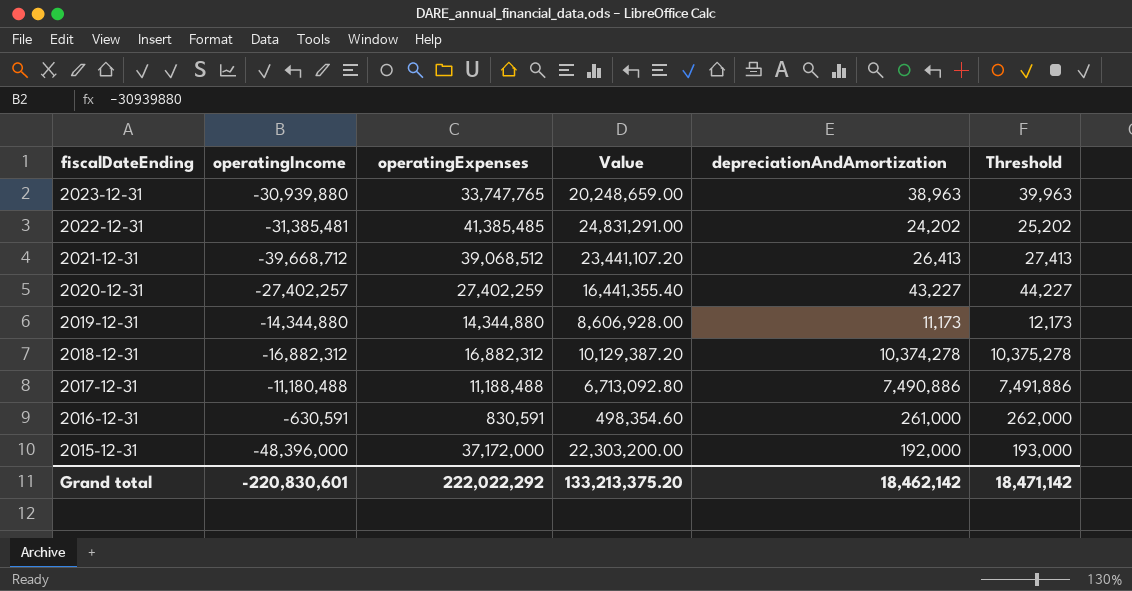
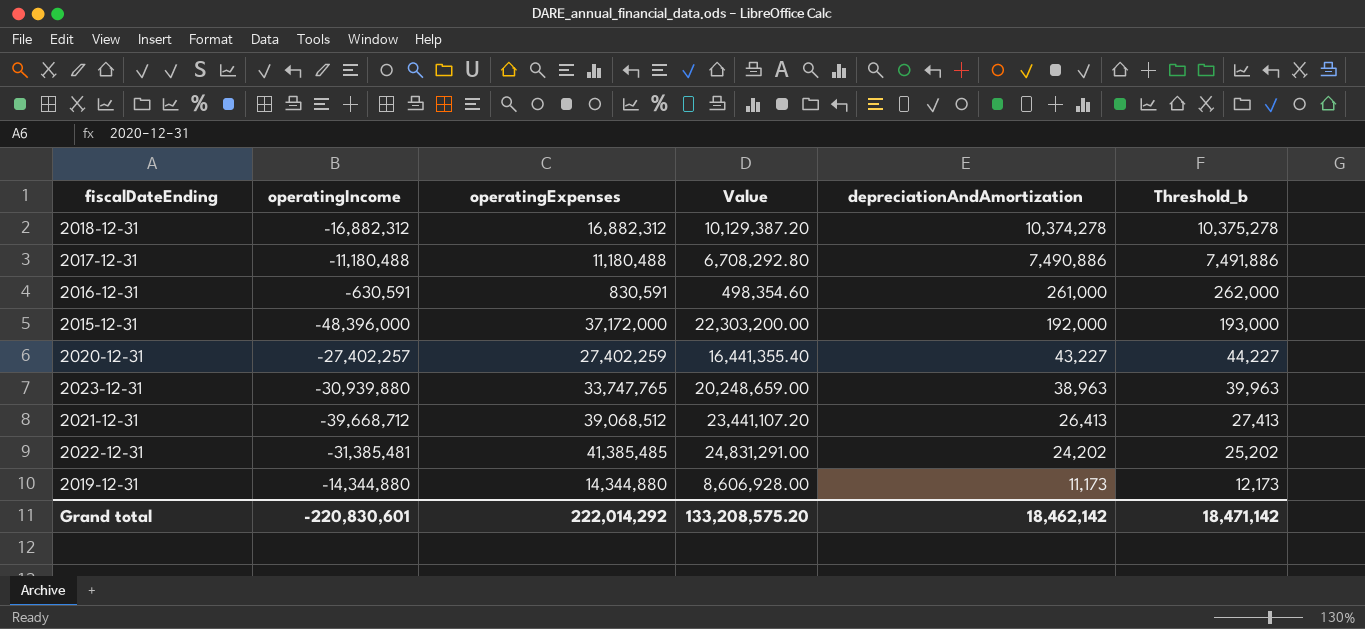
row order: fiscalDateEnding descending -> depreciationAndAmortization descending
column name: Threshold -> Threshold_b
2017-12-31 | operatingExpenses: 11,188,488 -> 11,180,488
2017-12-31 | Value: 6,713,092.80 -> 6,708,292.80
Grand total | operatingExpenses: 222,022,292 -> 222,014,292
Grand total | Value: 133,213,375.20 -> 133,208,575.20

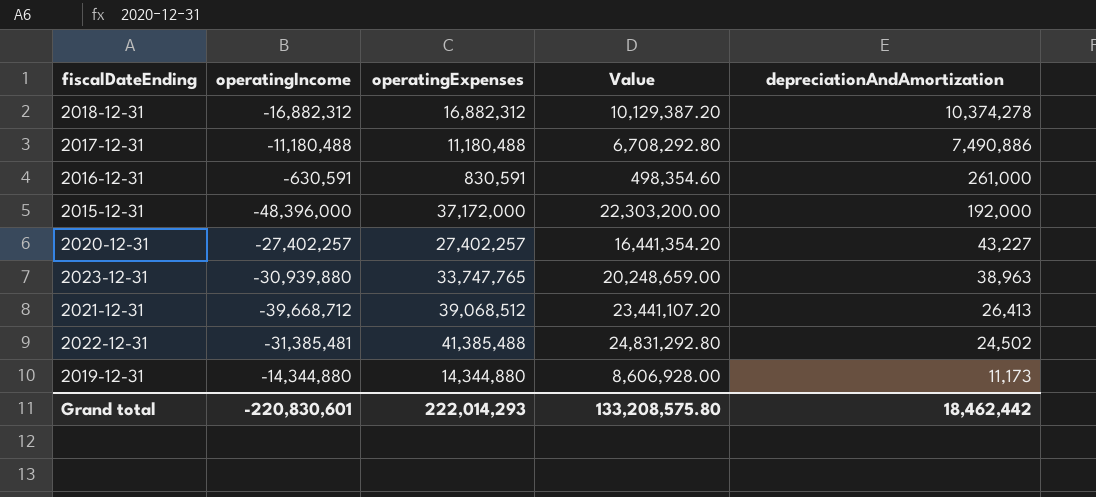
column Threshold_b | formula: [depreciationAndAmortization] + 1000 -> none
2020-12-31 | operatingExpenses: 27,402,259 -> 27,402,257
2020-12-31 | Value: 16,441,355.40 -> 16,441,354.20
2022-12-31 | operatingExpenses: 41,385,485 -> 41,385,488
2022-12-31 | Value: 24,831,291.00 -> 24,831,292.80
2022-12-31 | depreciationAndAmortization: 24,202 -> 24,502
Grand total | operatingExpenses: 222,014,292 -> 222,014,293
Grand total | Value: 133,208,575.20 -> 133,208,575.80
Grand total | depreciationAndAmortization: 18,462,142 -> 18,462,442

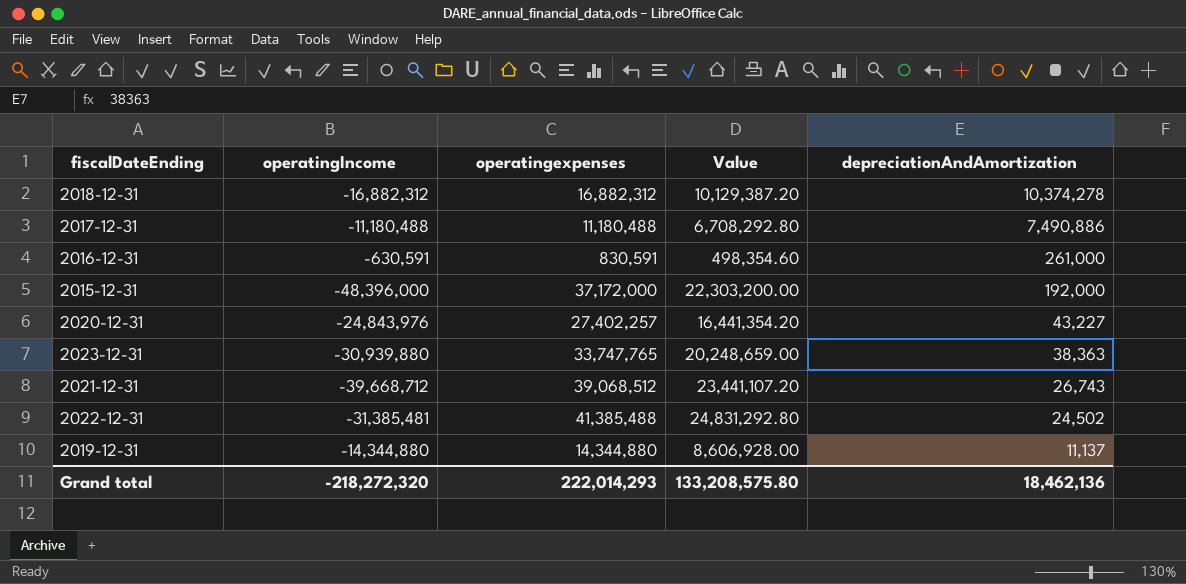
column name: operatingExpenses -> operatingexpenses
2020-12-31 | operatingIncome: -27,402,257 -> -24,843,976
2023-12-31 | depreciationAndAmortization: 38,963 -> 38,363
2021-12-31 | depreciationAndAmortization: 26,413 -> 26,743
2019-12-31 | depreciationAndAmortization: 11,173 -> 11,137
Grand total | operatingIncome: -220,830,601 -> -218,272,320
Grand total | depreciationAndAmortization: 18,462,442 -> 18,462,136

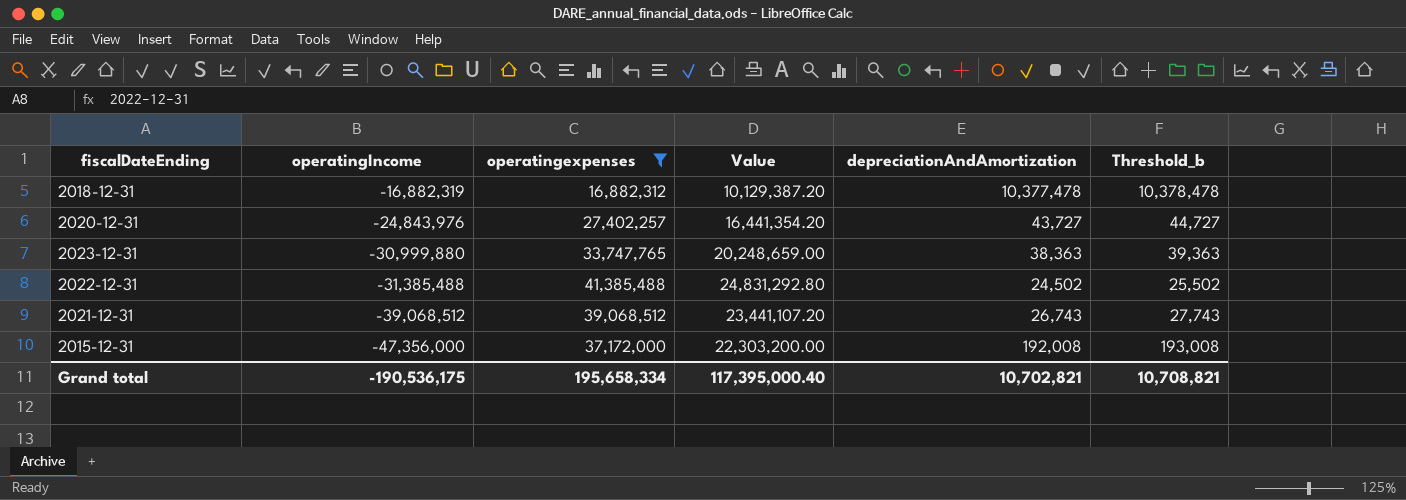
filter: none -> operatingexpenses >= 16,882,312
row order: depreciationAndAmortization descending -> operatingIncome descending
column Threshold_b | formula: none -> [depreciationAndAmortization] + 1000
2018-12-31 | operatingIncome: -16,882,312 -> -16,882,319
2018-12-31 | depreciationAndAmortization: 10,374,278 -> 10,377,478
2020-12-31 | depreciationAndAmortization: 43,227 -> 43,727
2023-12-31 | operatingIncome: -30,939,880 -> -30,999,880
2022-12-31 | operatingIncome: -31,385,481 -> -31,385,488
2021-12-31 | operatingIncome: -39,668,712 -> -39,068,512
2015-12-31 | operatingIncome: -48,396,000 -> -47,356,000
2015-12-31 | depreciationAndAmortization: 192,000 -> 192,008
Grand total | operatingIncome: -218,272,320 -> -190,536,175
Grand total | operatingexpenses: 222,014,293 -> 195,658,334
Grand total | Value: 133,208,575.80 -> 117,395,000.40
Grand total | depreciationAndAmortization: 18,462,136 -> 10,702,821

